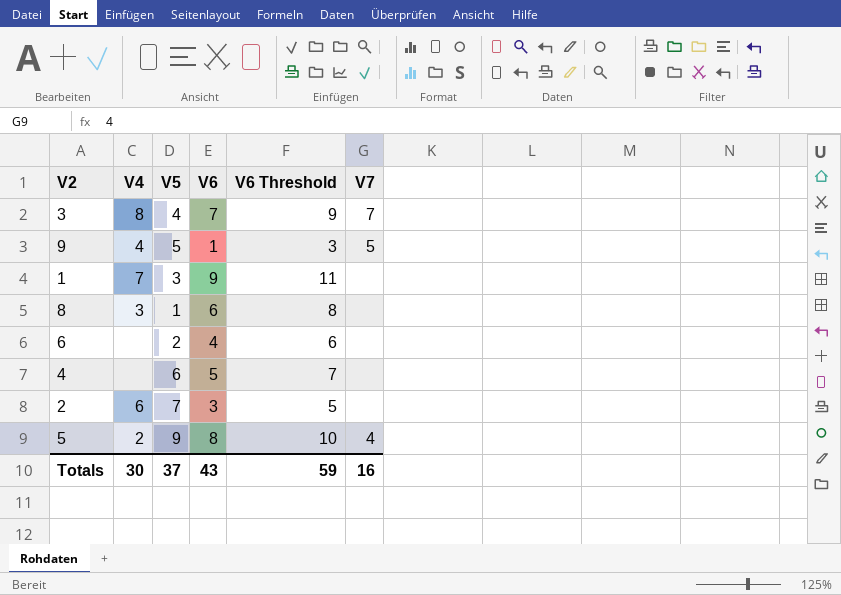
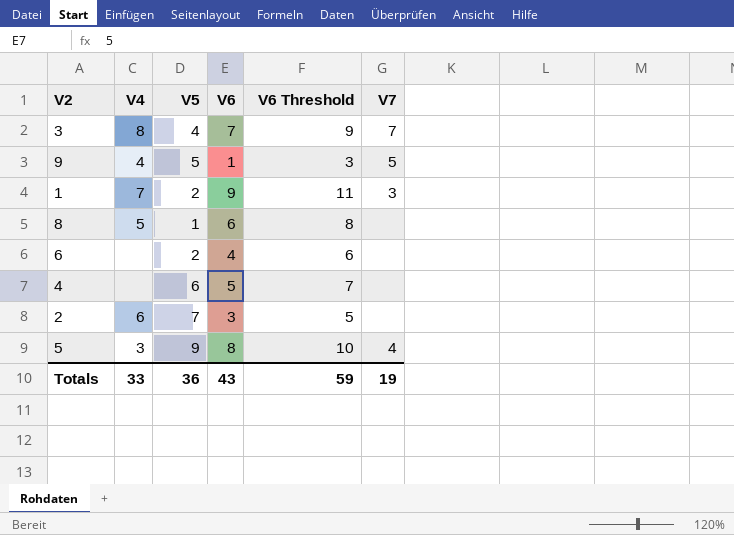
1 | V5: 3 -> 2
1 | V7: none -> 3
8 | V4: 3 -> 5
5 | V4: 2 -> 3
Totals | V4: 30 -> 33
Totals | V5: 37 -> 36
Totals | V7: 16 -> 19

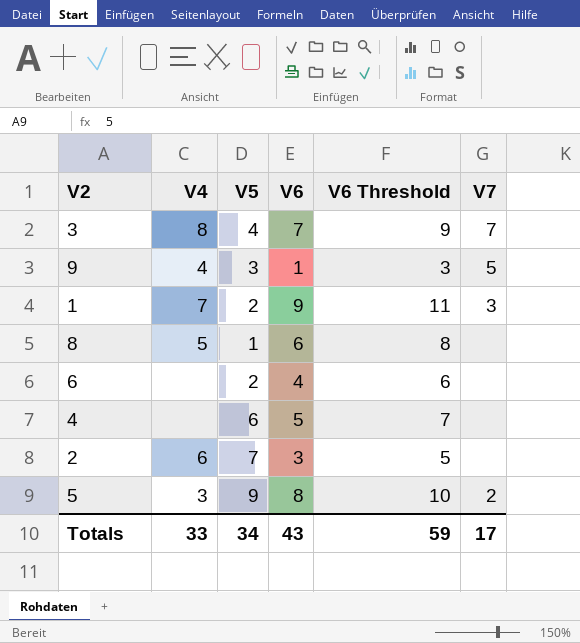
9 | V5: 5 -> 3
5 | V7: 4 -> 2
Totals | V5: 36 -> 34
Totals | V7: 19 -> 17

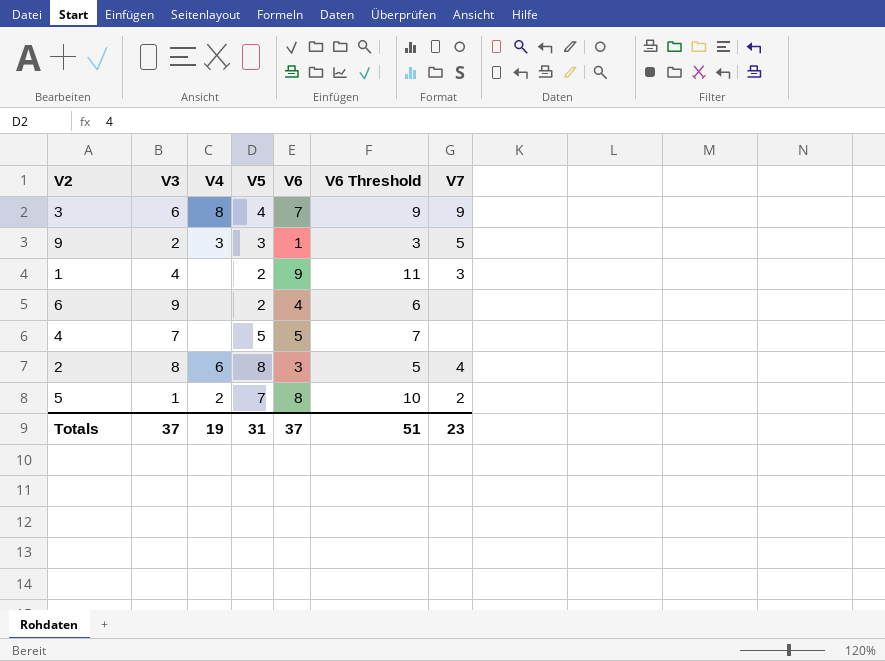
column V3 | position: none -> 2
row 8: 5 | 1 | 6 | 8 | none -> none
3 | V7: 7 -> 9
9 | V4: 4 -> 3
1 | V4: 7 -> none
4 | V5: 6 -> 5
2 | V5: 7 -> 8
2 | V7: none -> 4
5 | V4: 3 -> 2
5 | V5: 9 -> 7
Totals | V4: 33 -> 19
Totals | V5: 34 -> 31
Totals | V6: 43 -> 37
Totals | V6 Threshold: 59 -> 51
Totals | V7: 17 -> 23

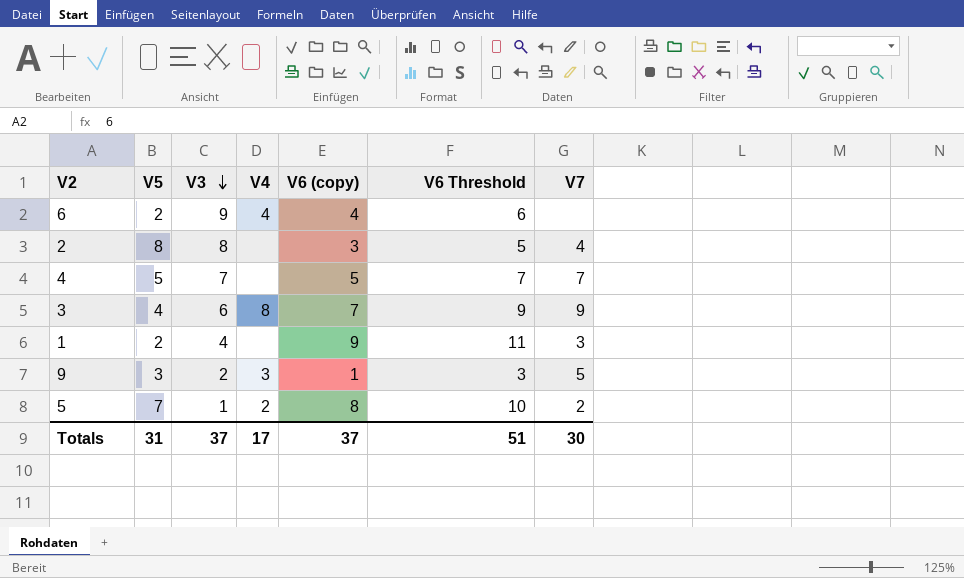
row order: none -> V3 descending
column V5 | position: 4 -> 2
column name: V6 -> V6 (copy)
6 | V4: none -> 4
2 | V4: 6 -> none
4 | V7: none -> 7
Totals | V4: 19 -> 17
Totals | V7: 23 -> 30

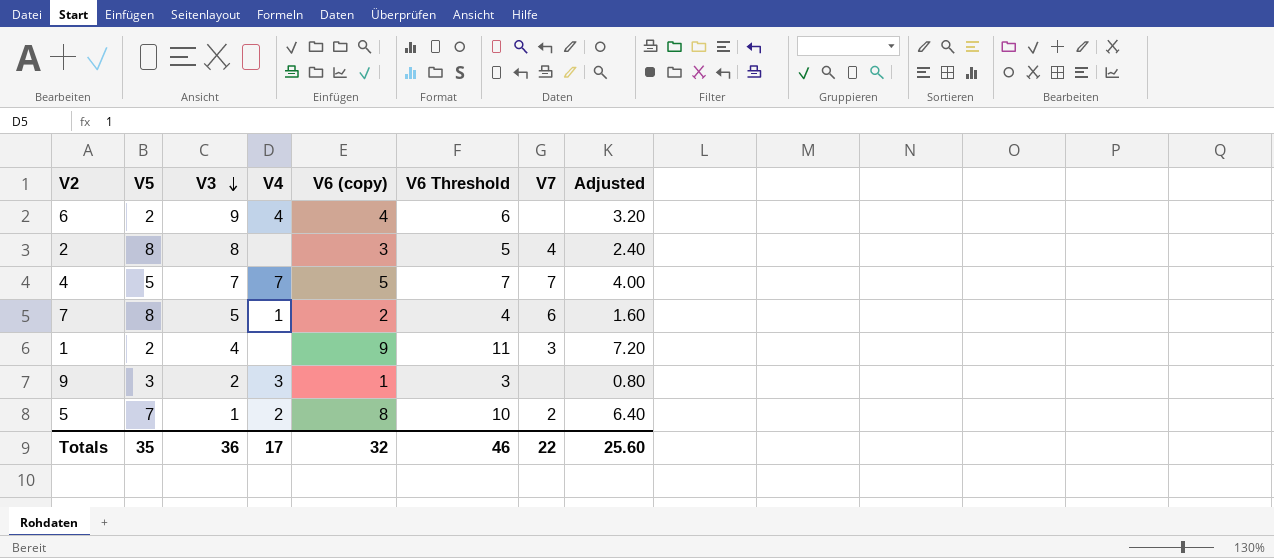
column Adjusted | formula: none -> [V6 (copy)] * 0.8
row 3: 4 | 6 | 8 | 7 | 9 | 9 -> none
4 | V4: none -> 7
row 7: none -> 8 | 5 | 1 | 2 | 4 | 6 | 1.60
9 | V7: 5 -> none
Totals | V5: 31 -> 35
Totals | V3: 37 -> 36
Totals | V6 (copy): 37 -> 32
Totals | V6 Threshold: 51 -> 46
Totals | V7: 30 -> 22

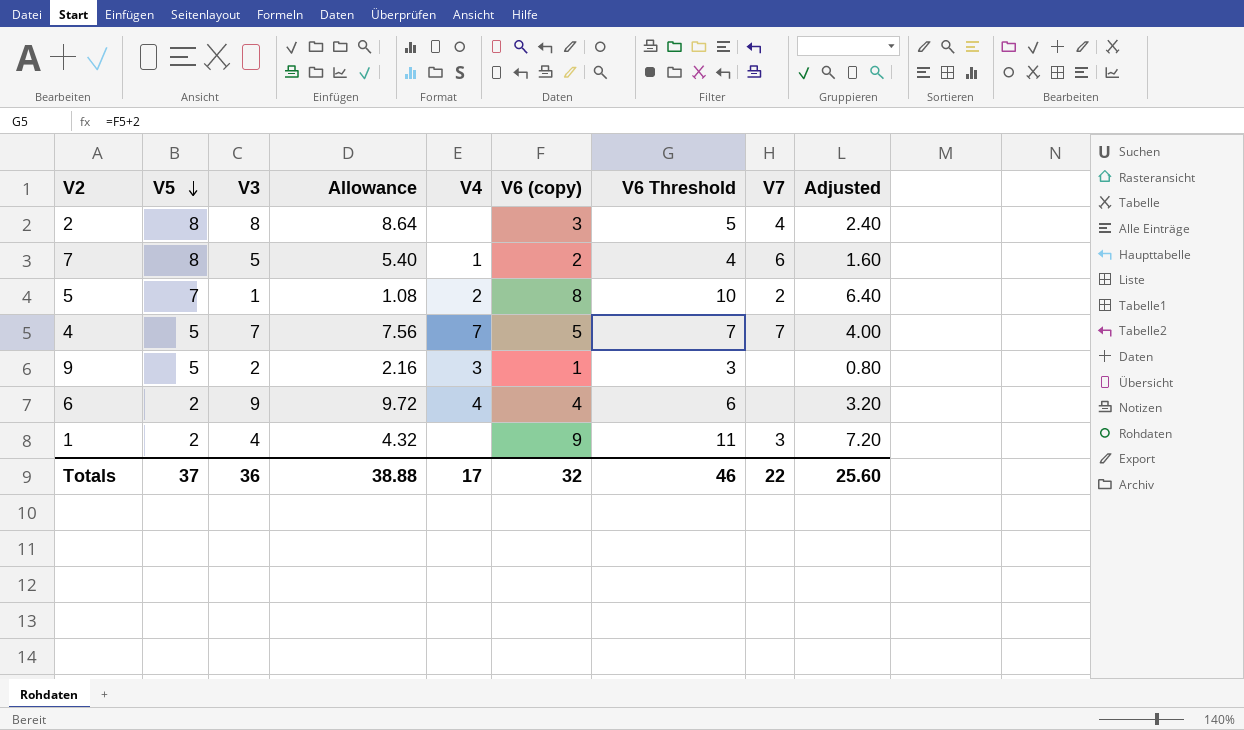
row order: V3 descending -> V5 descending
column Allowance | formula: none -> [V3] * 1.08
9 | V5: 3 -> 5
Totals | V5: 35 -> 37

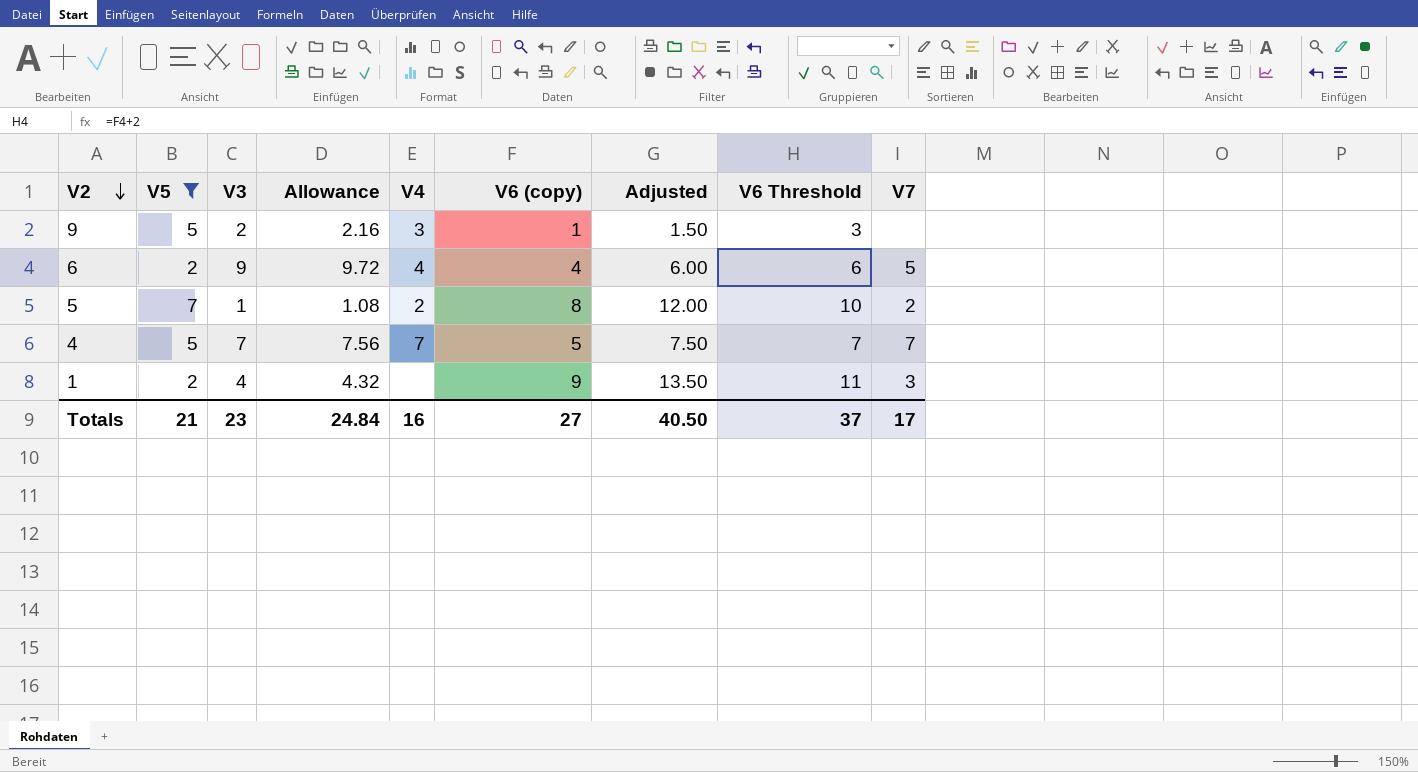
filter: none -> V5 != 8
row order: V5 descending -> V2 descending
column Adjusted | formula: [V6 (copy)] * 0.8 -> [V6 (copy)] * 1.5
column Adjusted | position: 9 -> 7
6 | V7: none -> 5
Totals | V5: 37 -> 21
Totals | V3: 36 -> 23
Totals | Allowance: 38.88 -> 24.84
Totals | V4: 17 -> 16
Totals | V6 (copy): 32 -> 27
Totals | Adjusted: 25.60 -> 40.50
Totals | V6 Threshold: 46 -> 37
Totals | V7: 22 -> 17

